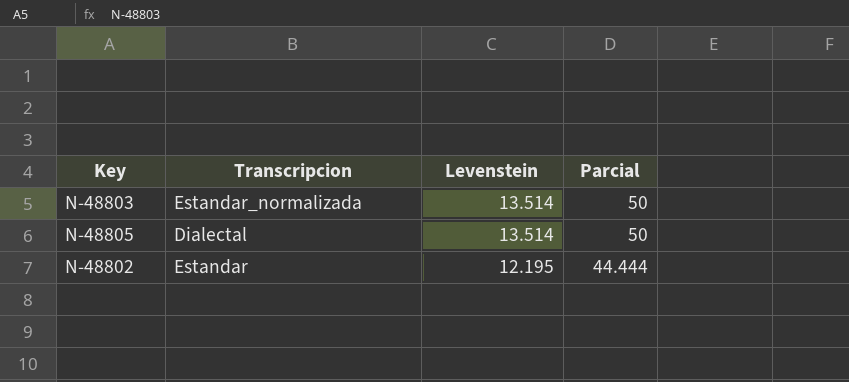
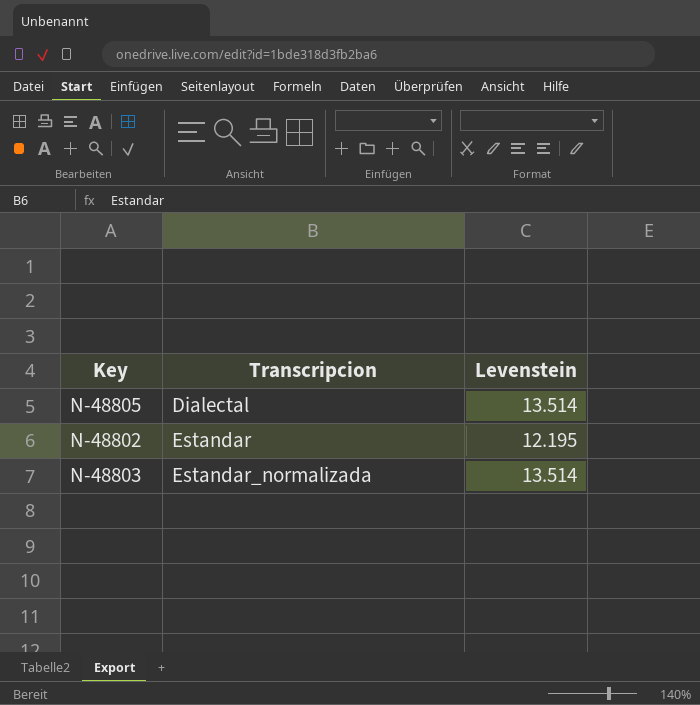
row order: Levenstein descending -> Transcripcion ascending
column Parcial | position: 4 -> none

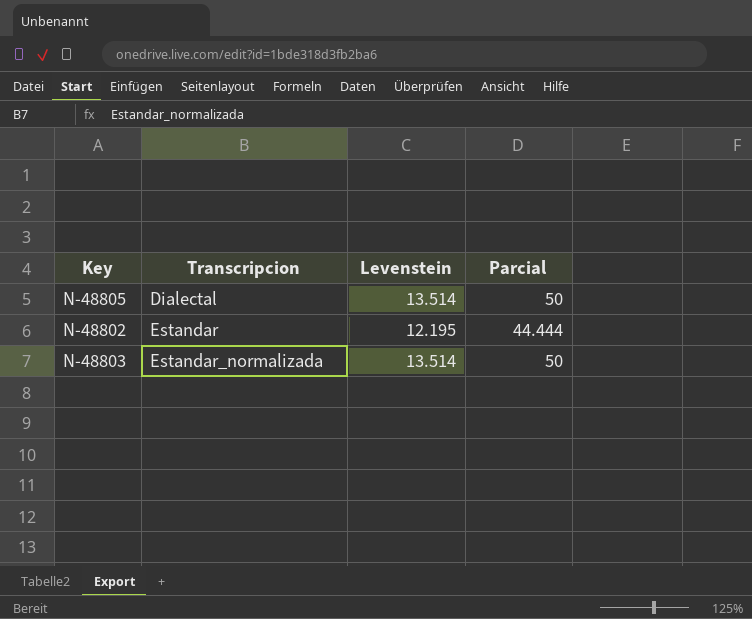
column Parcial | position: none -> 4

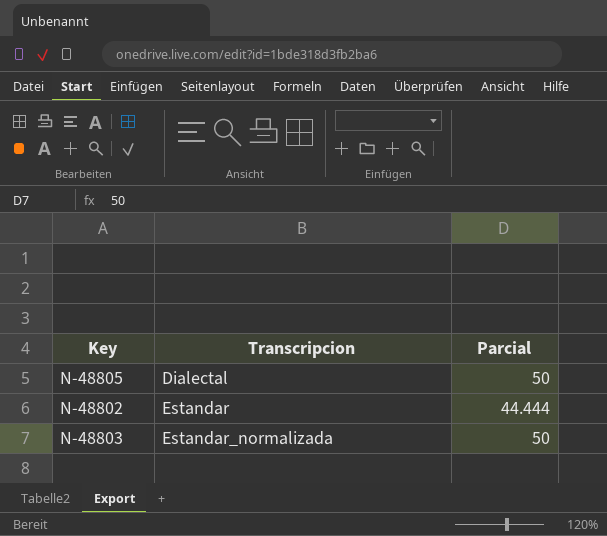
column Levenstein | position: 3 -> none

